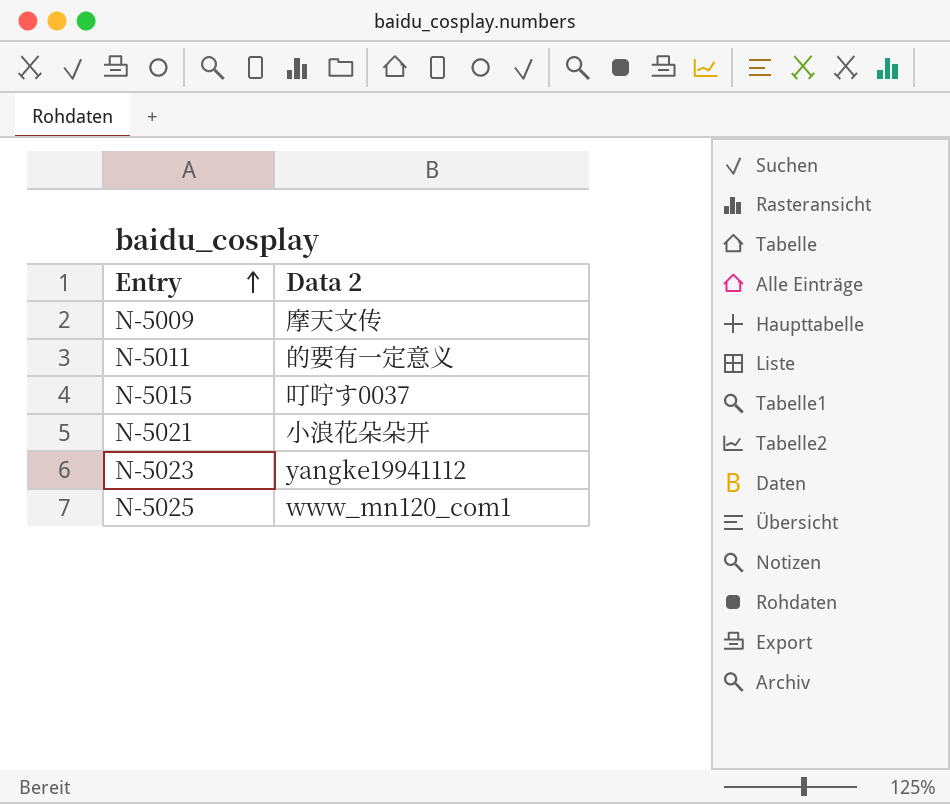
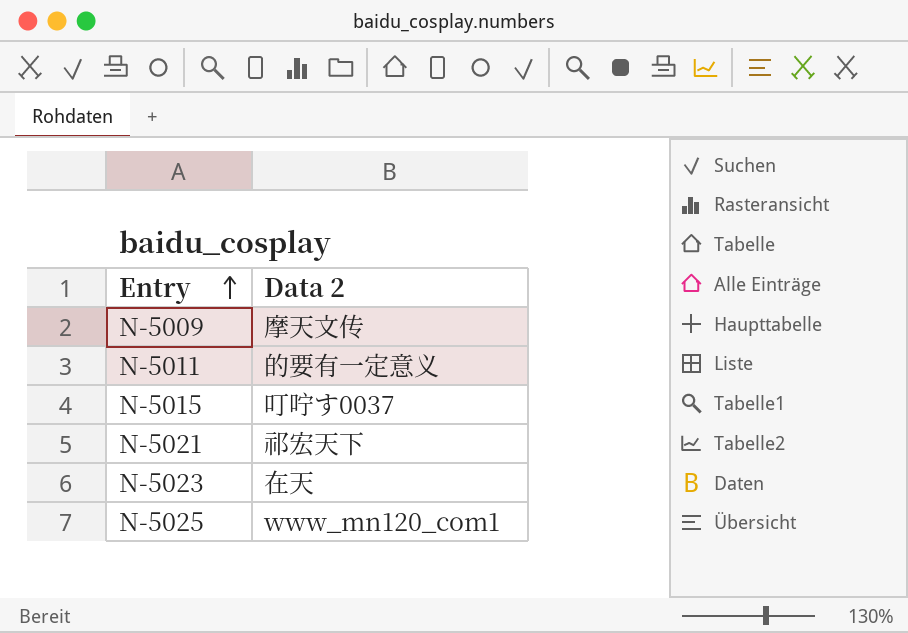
N-5021 | Data 2: 小浪花朵朵开 -> 祁宏天下
N-5023 | Data 2: yangke19941112 -> 在天

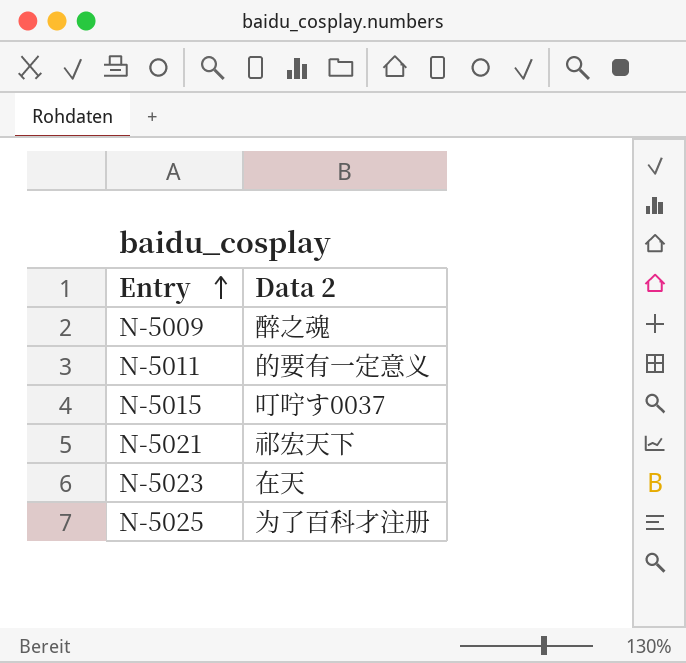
N-5009 | Data 2: 摩天文传 -> 醉之魂
N-5025 | Data 2: www_mn120_com1 -> 为了百科才注册

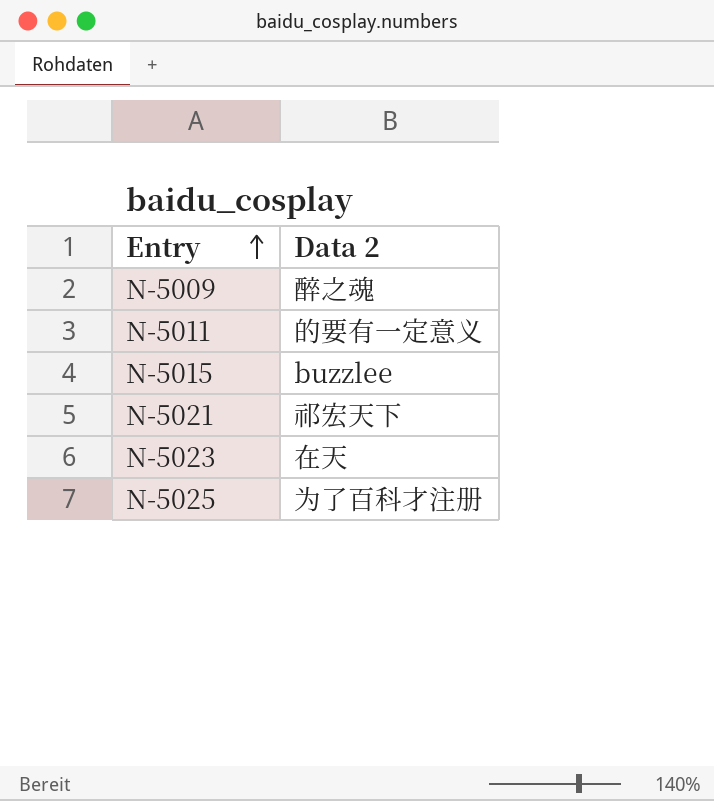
N-5015 | Data 2: 叮咛す0037 -> buzzlee

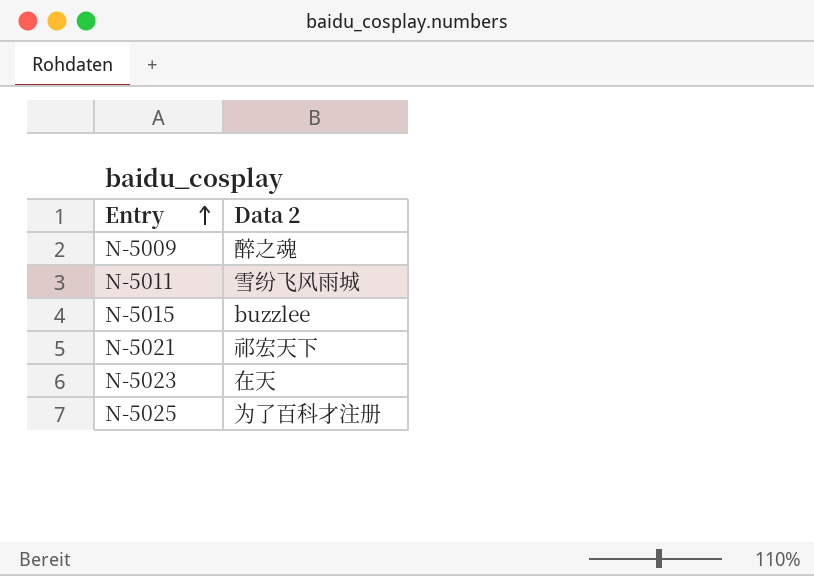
N-5011 | Data 2: 的要有一定意义 -> 雪纷飞风雨城

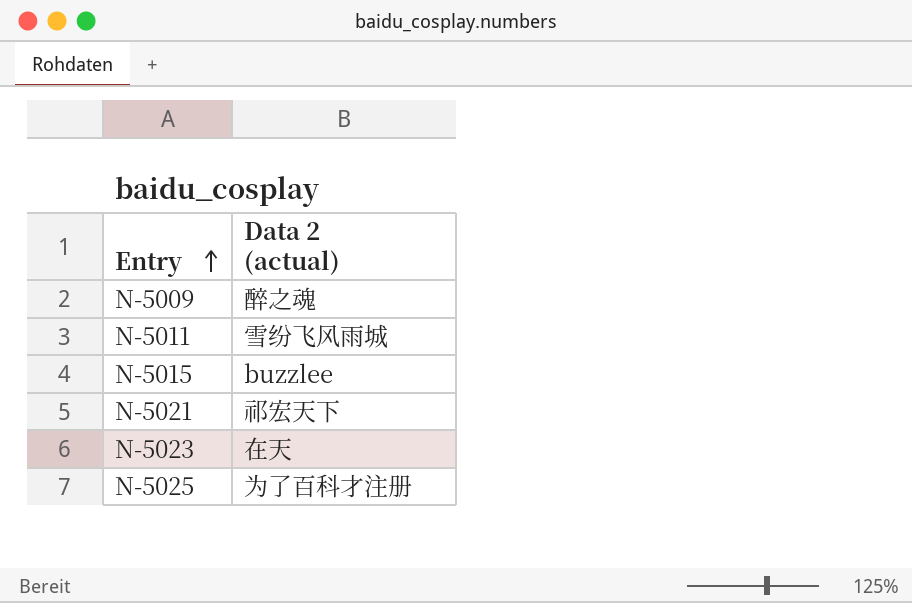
column name: Data 2 -> Data 2 (actual)

